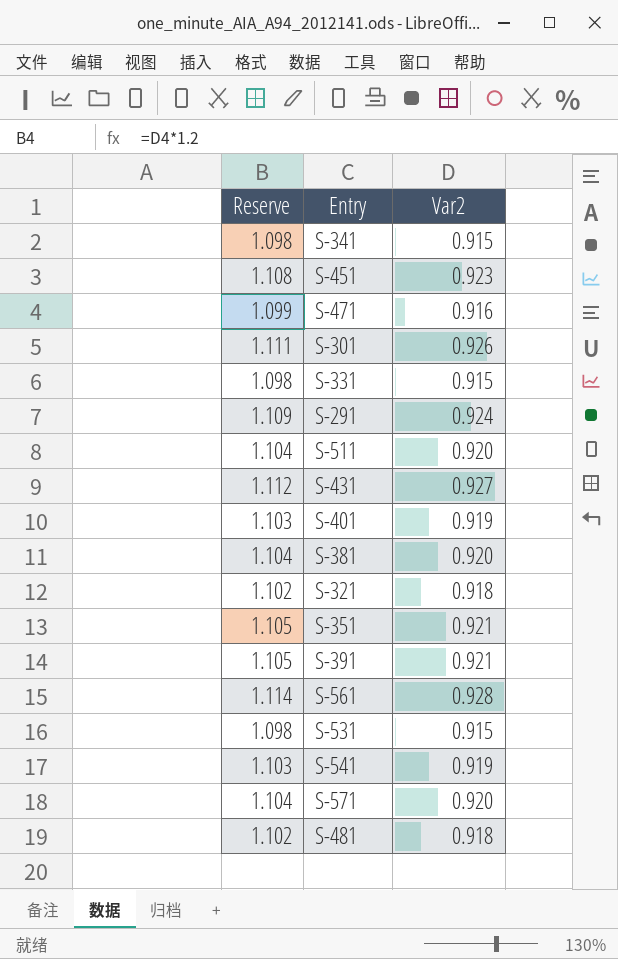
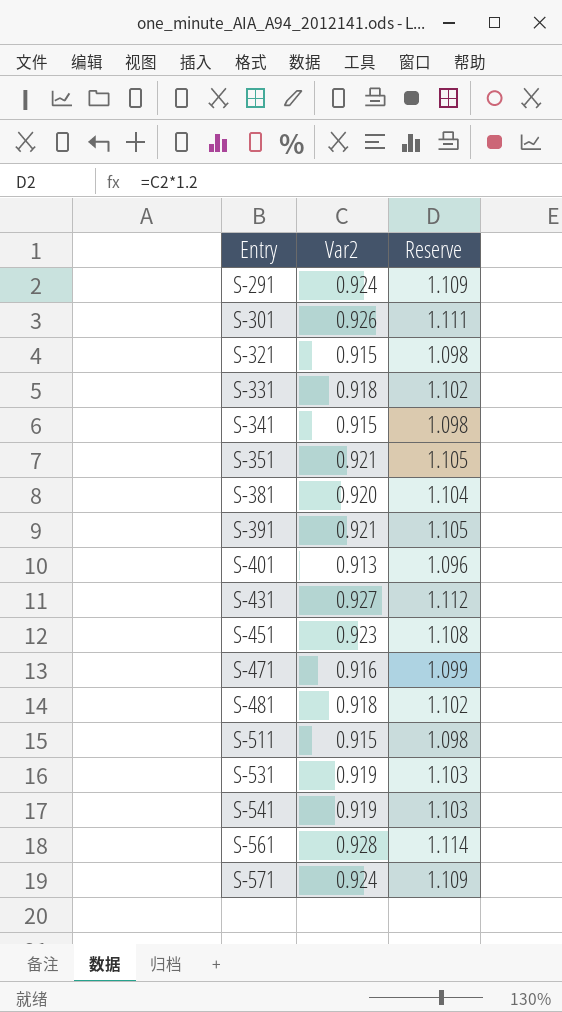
row order: none -> Entry ascending
column Reserve | position: 1 -> 3
S-321 | Var2: 0.918 -> 0.915
S-321 | Reserve: 1.102 -> 1.098
S-331 | Var2: 0.915 -> 0.918
S-331 | Reserve: 1.098 -> 1.102
S-401 | Var2: 0.919 -> 0.913
S-401 | Reserve: 1.103 -> 1.096
S-511 | Var2: 0.920 -> 0.915
S-511 | Reserve: 1.104 -> 1.098
S-531 | Var2: 0.915 -> 0.919
S-531 | Reserve: 1.098 -> 1.103
S-571 | Var2: 0.920 -> 0.924
S-571 | Reserve: 1.104 -> 1.109

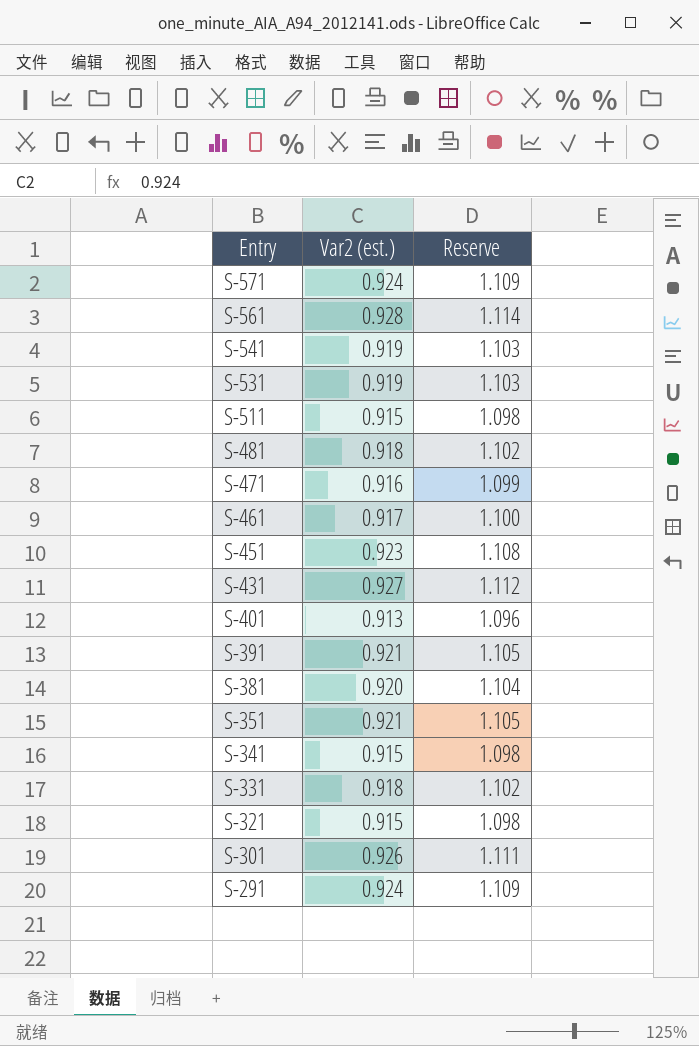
row order: Entry ascending -> Entry descending
column name: Var2 -> Var2 (est.)
row S-461: none -> 0.917 | 1.100

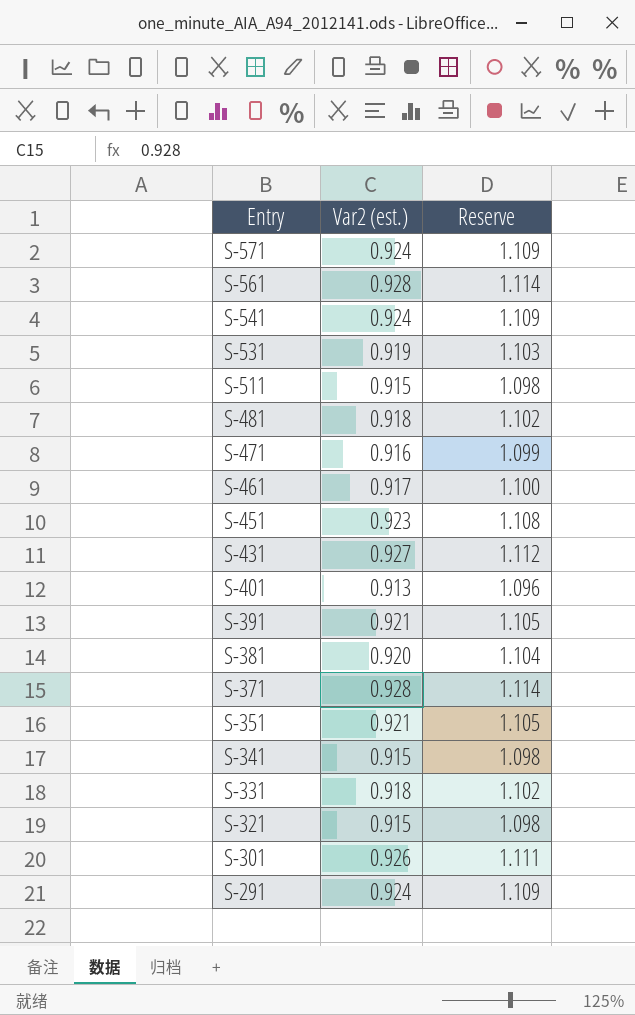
S-541 | Var2 (est.): 0.919 -> 0.924
S-541 | Reserve: 1.103 -> 1.109
row S-371: none -> 0.928 | 1.114

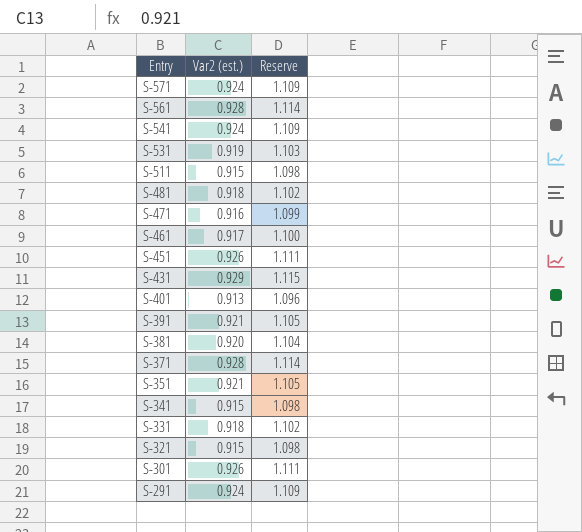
S-451 | Var2 (est.): 0.923 -> 0.926
S-451 | Reserve: 1.108 -> 1.111
S-431 | Var2 (est.): 0.927 -> 0.929
S-431 | Reserve: 1.112 -> 1.115

